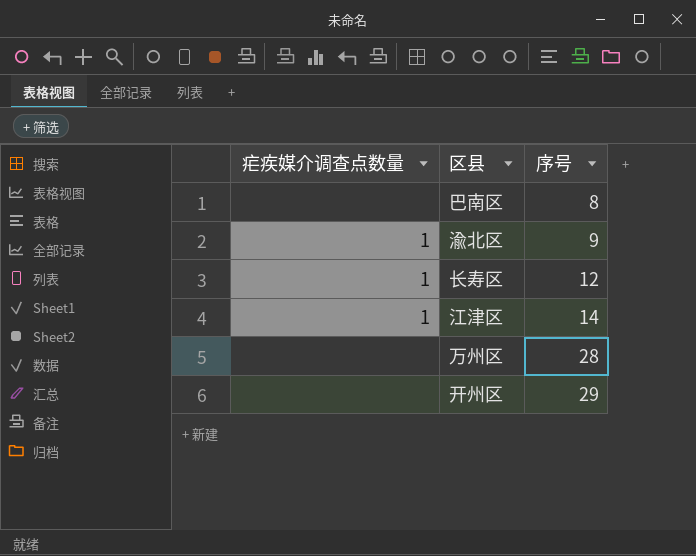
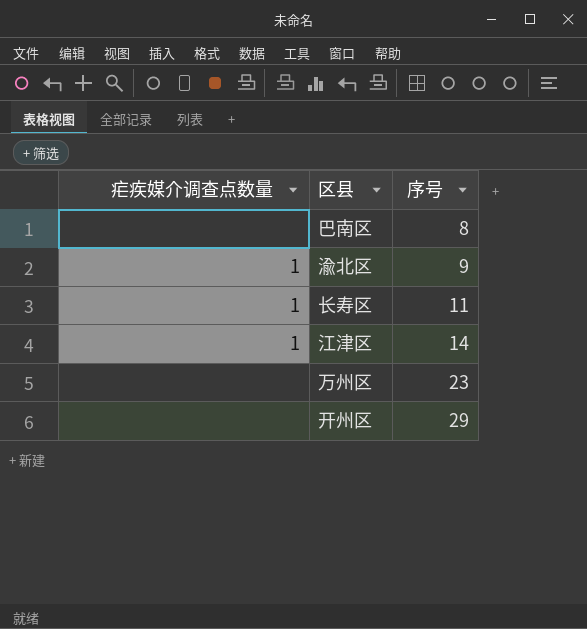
长寿区 | 序号: 12 -> 11
万州区 | 序号: 28 -> 23

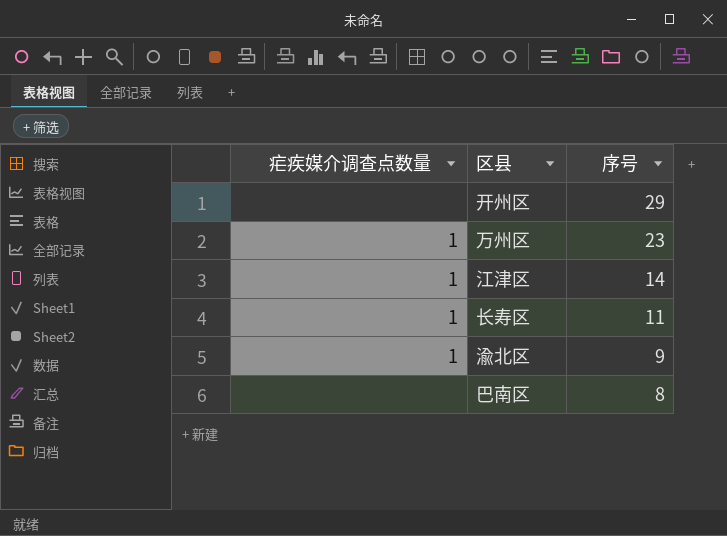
row order: 序号 ascending -> 序号 descending
万州区 | 疟疾媒介调查点数量: none -> 1

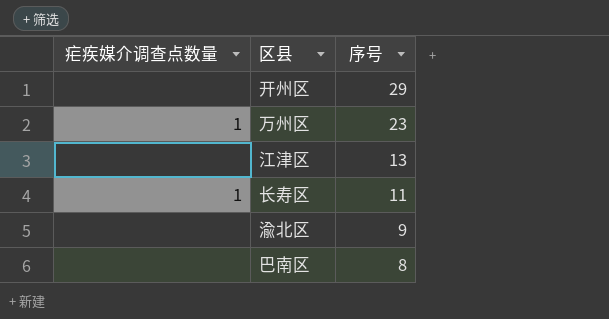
江津区 | 疟疾媒介调查点数量: 1 -> none
江津区 | 序号: 14 -> 13
渝北区 | 疟疾媒介调查点数量: 1 -> none

